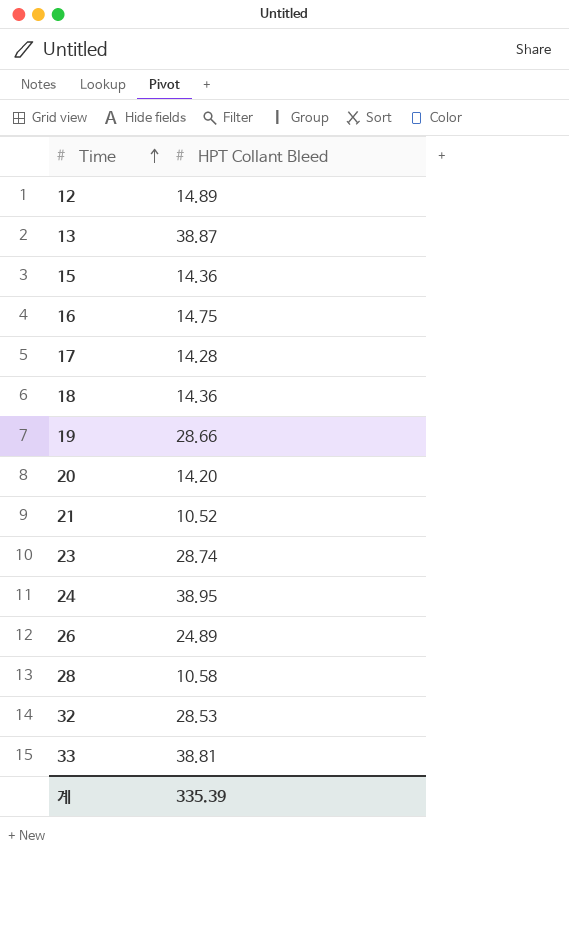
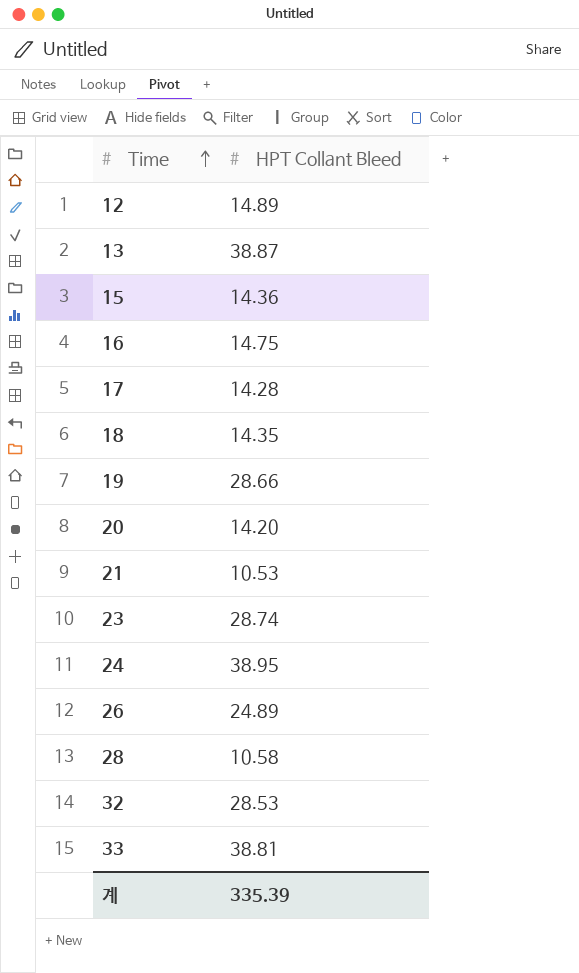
18 | HPT Collant Bleed: 14.36 -> 14.35
21 | HPT Collant Bleed: 10.52 -> 10.53

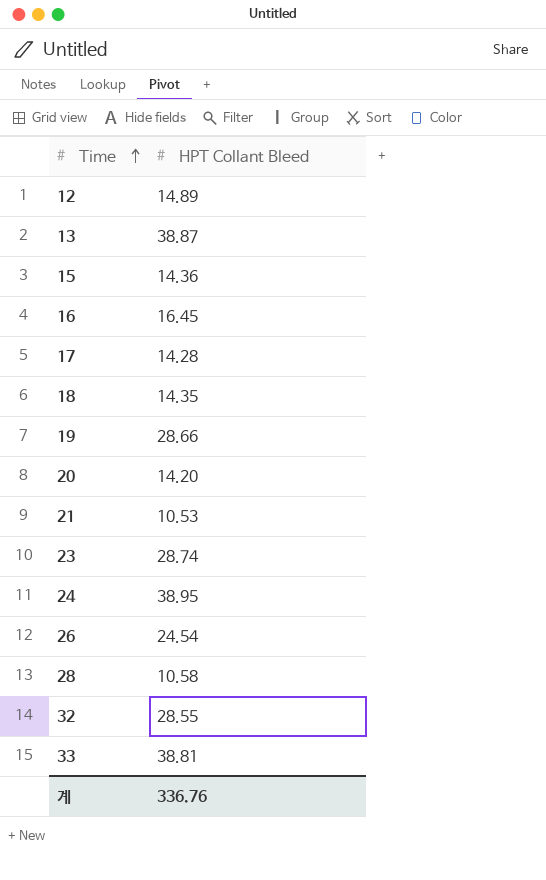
16 | HPT Collant Bleed: 14.75 -> 16.45
26 | HPT Collant Bleed: 24.89 -> 24.54
32 | HPT Collant Bleed: 28.53 -> 28.55
계 | HPT Collant Bleed: 335.39 -> 336.76

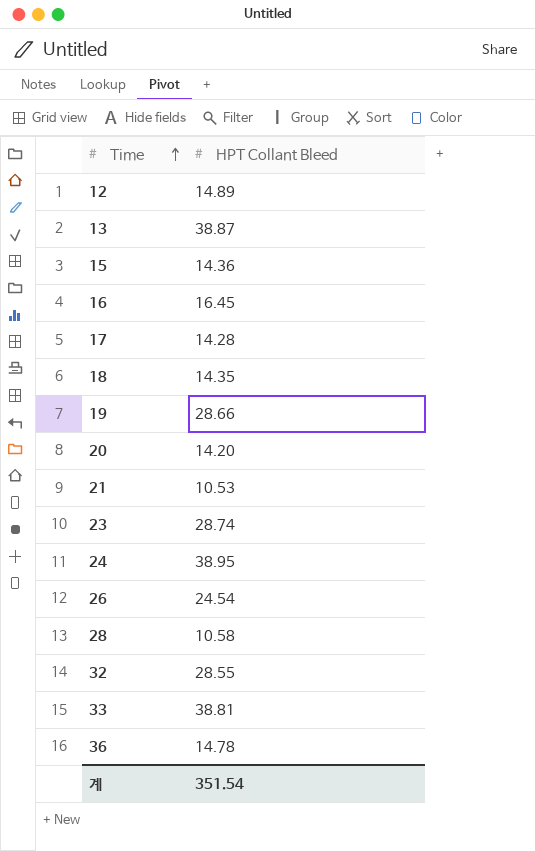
row 36: none -> 14.78
계 | HPT Collant Bleed: 336.76 -> 351.54

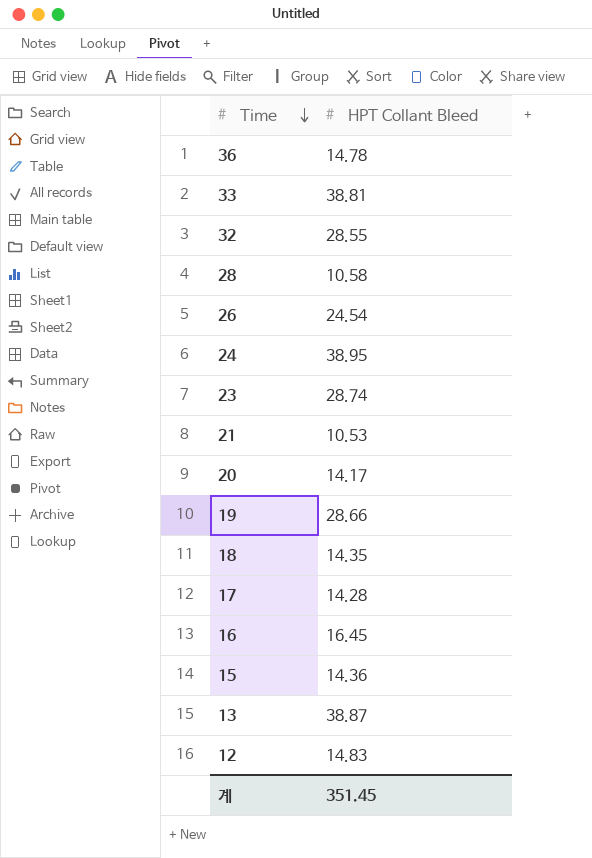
row order: Time ascending -> Time descending
20 | HPT Collant Bleed: 14.20 -> 14.17
12 | HPT Collant Bleed: 14.89 -> 14.83
계 | HPT Collant Bleed: 351.54 -> 351.45

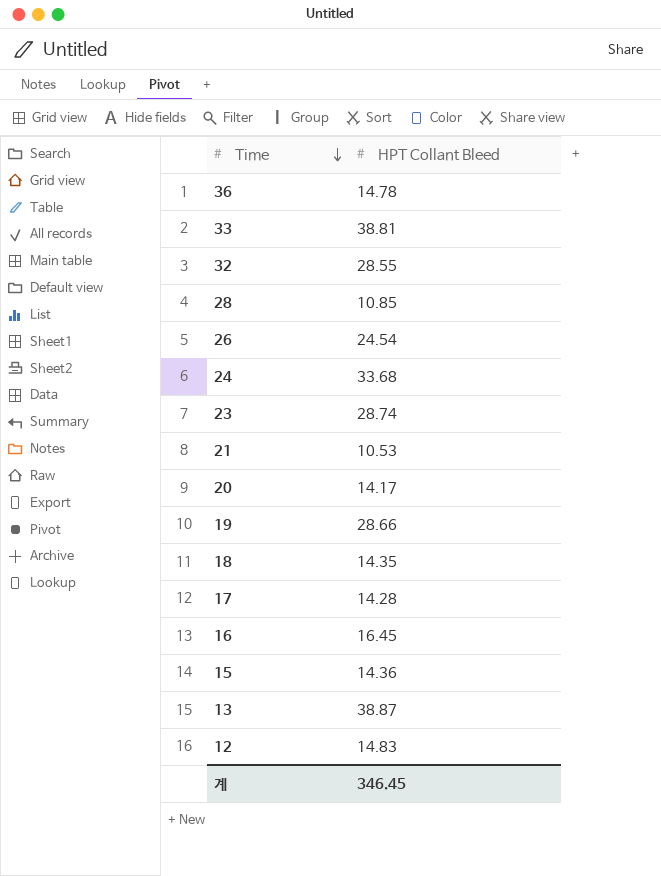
28 | HPT Collant Bleed: 10.58 -> 10.85
24 | HPT Collant Bleed: 38.95 -> 33.68
계 | HPT Collant Bleed: 351.45 -> 346.45

